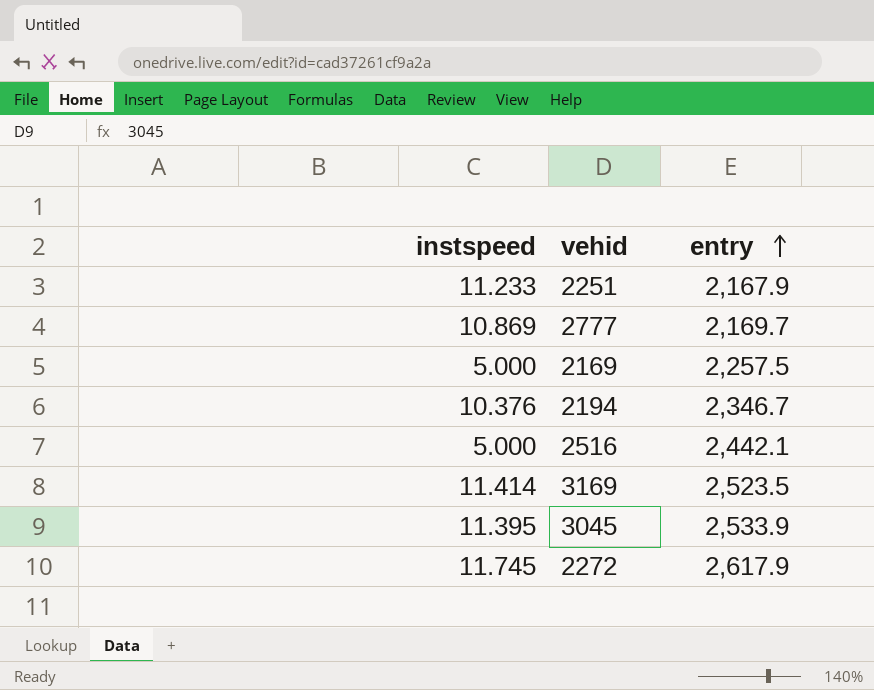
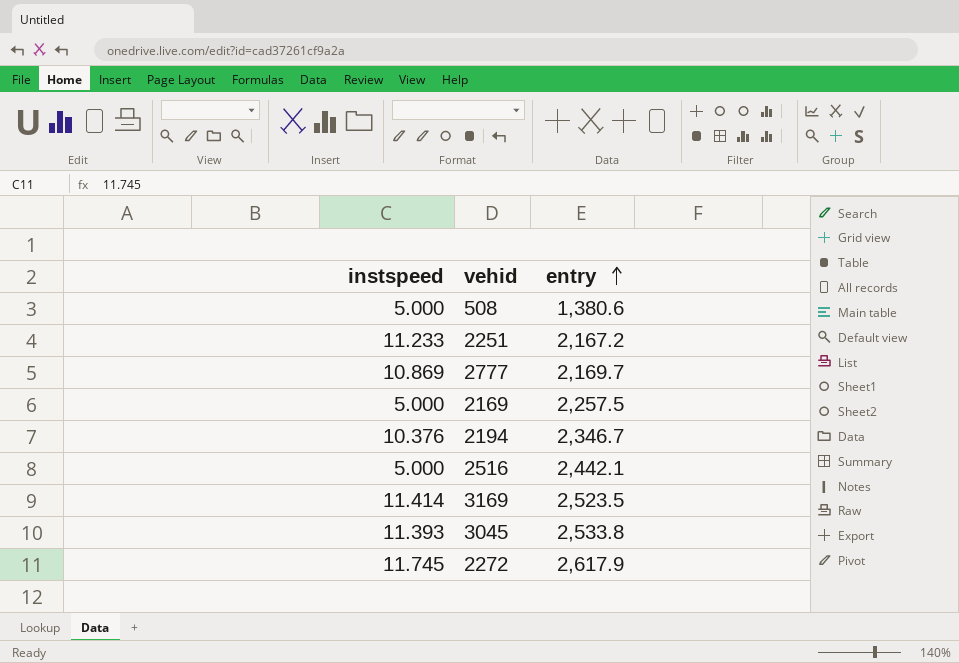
row 508: none -> 5.000 | 1,380.6
2251 | entry: 2,167.9 -> 2,167.2
3045 | instspeed: 11.395 -> 11.393
3045 | entry: 2,533.9 -> 2,533.8

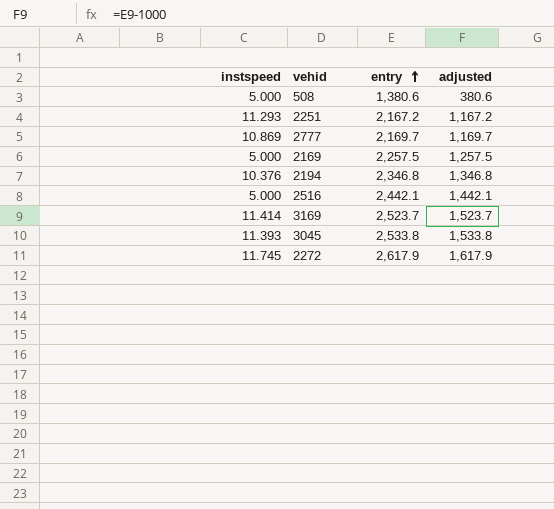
column adjusted | formula: none -> [entry] - 1000
2251 | instspeed: 11.233 -> 11.293
2194 | entry: 2,346.7 -> 2,346.8
3169 | entry: 2,523.5 -> 2,523.7

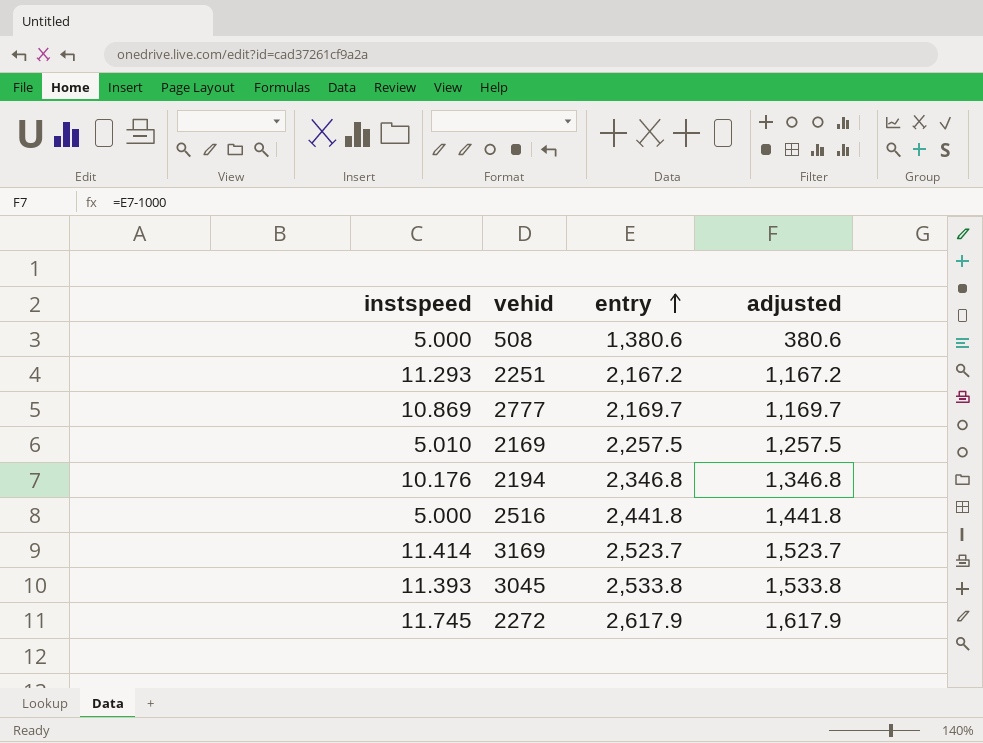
2169 | instspeed: 5.000 -> 5.010
2194 | instspeed: 10.376 -> 10.176
2516 | entry: 2,442.1 -> 2,441.8
2516 | adjusted: 1,442.1 -> 1,441.8

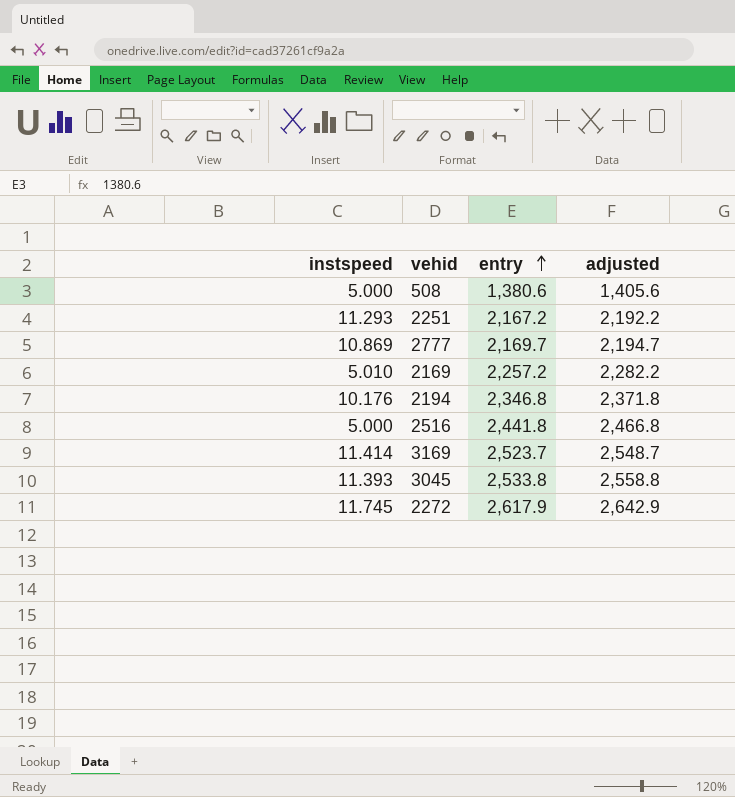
column adjusted | formula: [entry] - 1000 -> [entry] + 25
2169 | entry: 2,257.5 -> 2,257.2

